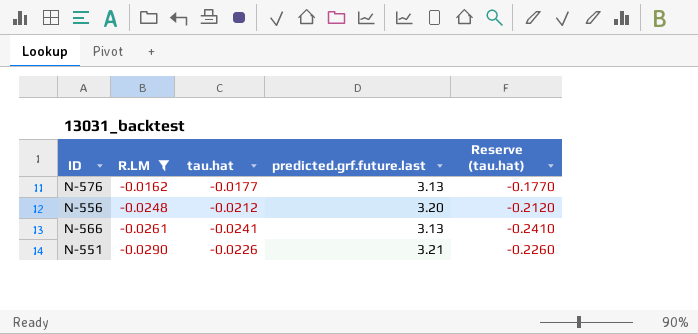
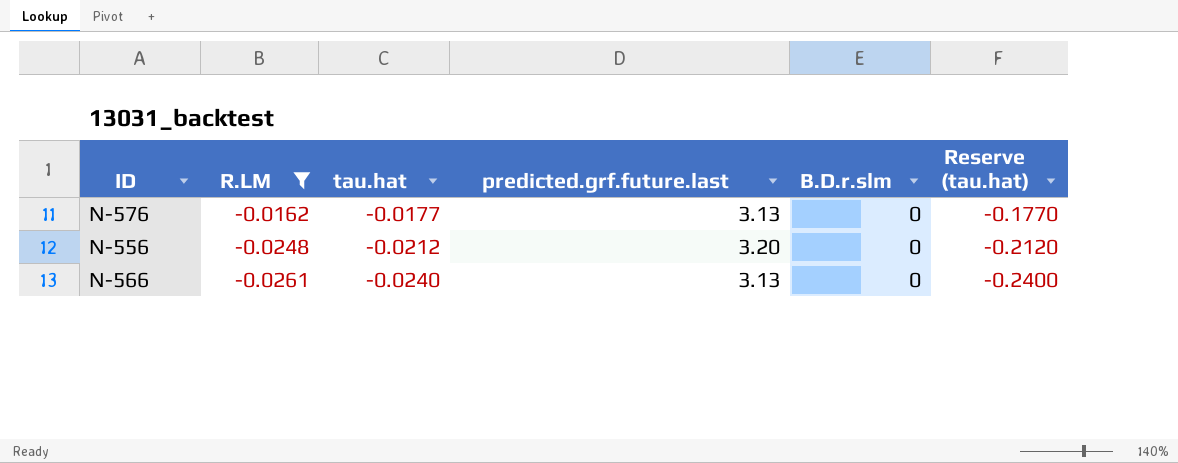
column B.D.r.slm | position: none -> 5
row N-551: -0.0290 | -0.0226 | 3.21 | -0.2260 -> none
N-566 | tau.hat: -0.0241 -> -0.0240
N-566 | Reserve (tau.hat): -0.2410 -> -0.2400

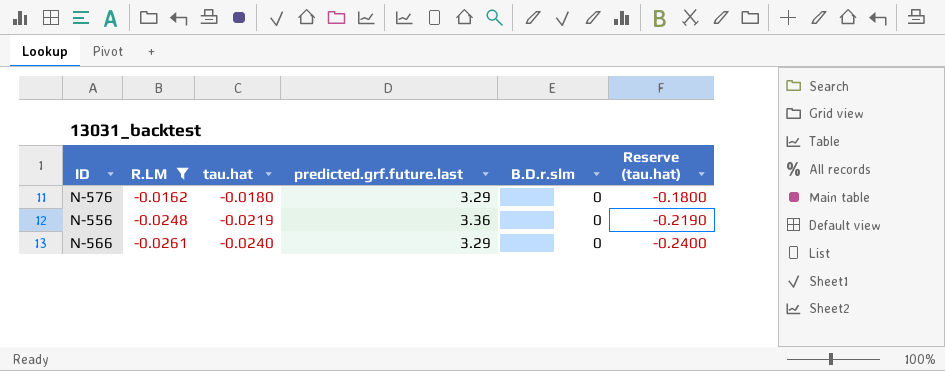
N-576 | tau.hat: -0.0177 -> -0.0180
N-576 | predicted.grf.future.last: 3.13 -> 3.29
N-576 | Reserve (tau.hat): -0.1770 -> -0.1800
N-556 | tau.hat: -0.0212 -> -0.0219
N-556 | predicted.grf.future.last: 3.20 -> 3.36
N-556 | Reserve (tau.hat): -0.2120 -> -0.2190
N-566 | predicted.grf.future.last: 3.13 -> 3.29

